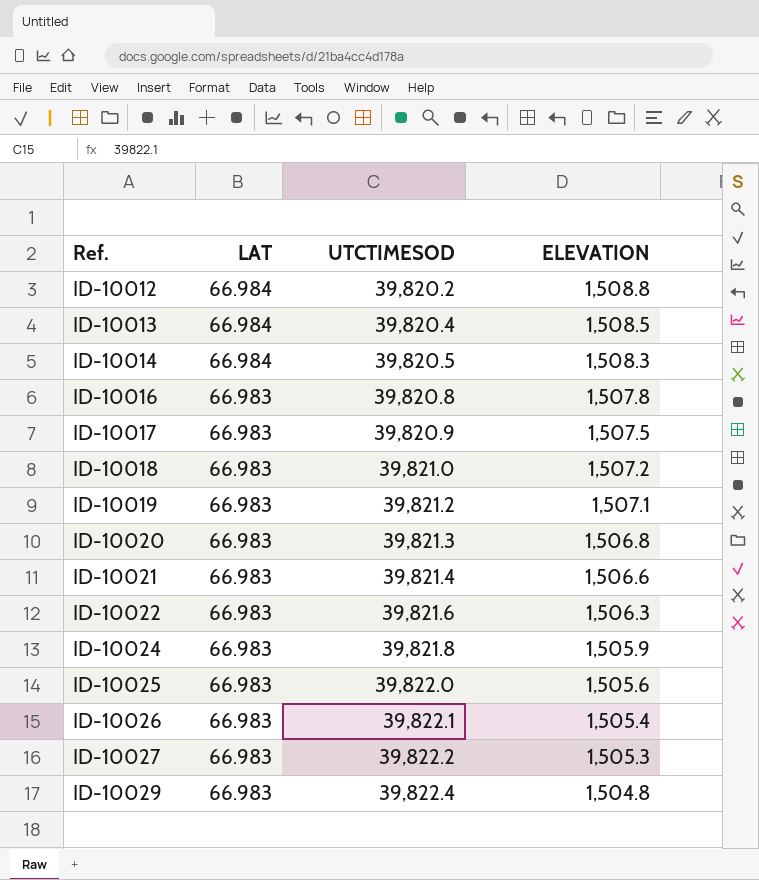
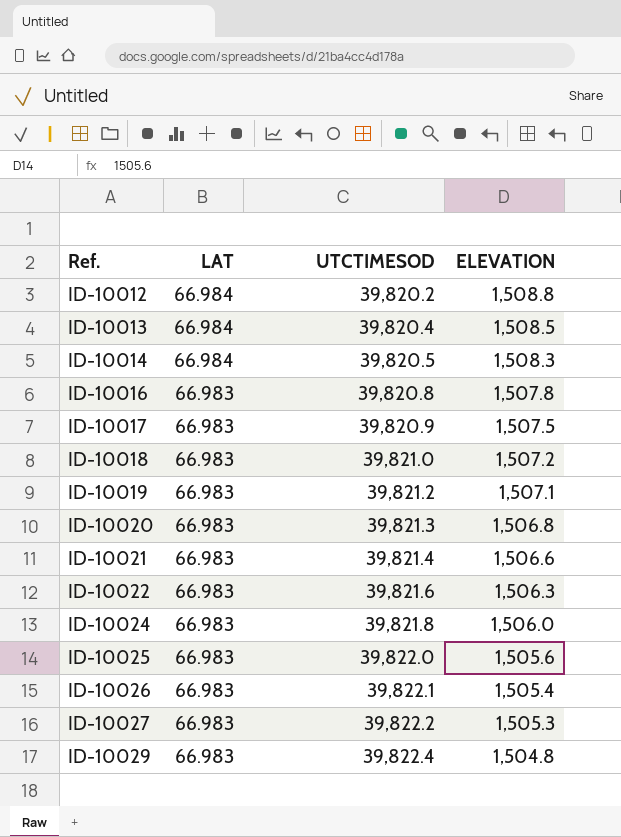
ID-10024 | ELEVATION: 1,505.9 -> 1,506.0

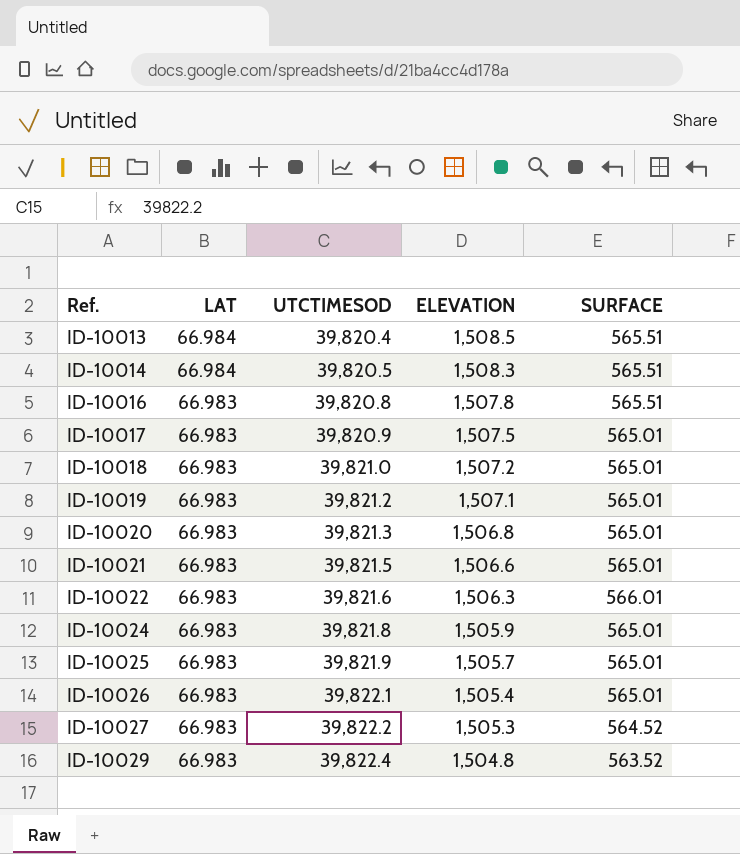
column SURFACE | position: none -> 5
row ID-10012: 66.984 | 39,820.2 | 1,508.8 -> none
ID-10021 | UTCTIMESOD: 39,821.4 -> 39,821.5
ID-10024 | ELEVATION: 1,506.0 -> 1,505.9
ID-10025 | UTCTIMESOD: 39,822.0 -> 39,821.9
ID-10025 | ELEVATION: 1,505.6 -> 1,505.7

